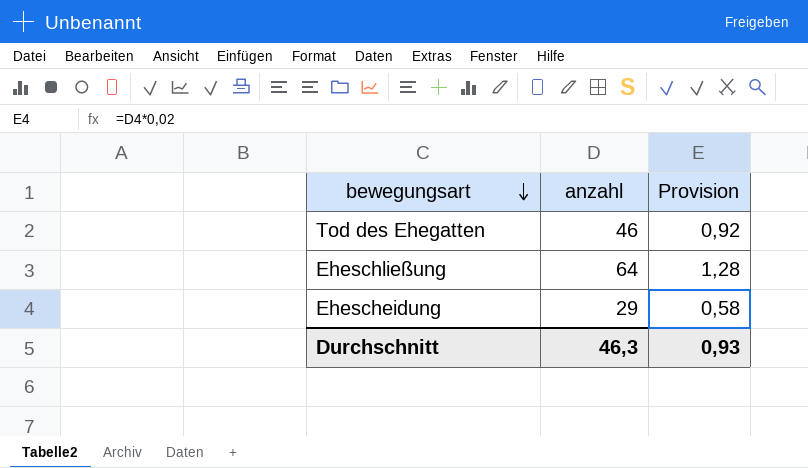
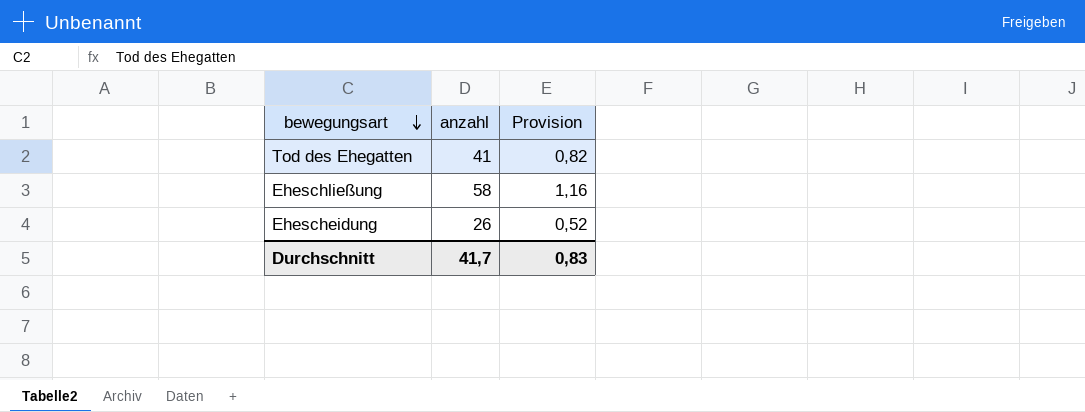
Tod des Ehegatten | anzahl: 46 -> 41
Tod des Ehegatten | Provision: 0,92 -> 0,82
Eheschließung | anzahl: 64 -> 58
Eheschließung | Provision: 1,28 -> 1,16
Ehescheidung | anzahl: 29 -> 26
Ehescheidung | Provision: 0,58 -> 0,52
Durchschnitt | anzahl: 46,3 -> 41,7
Durchschnitt | Provision: 0,93 -> 0,83

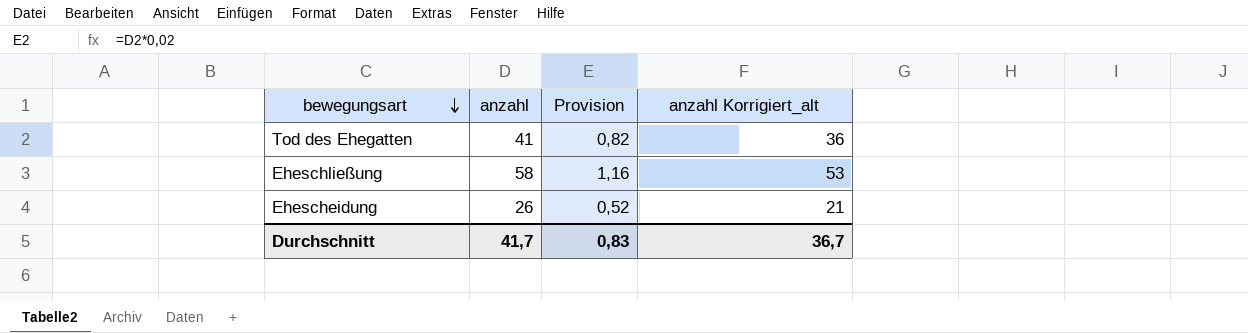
column anzahl Korrigiert_alt | formula: none -> [anzahl] - 5

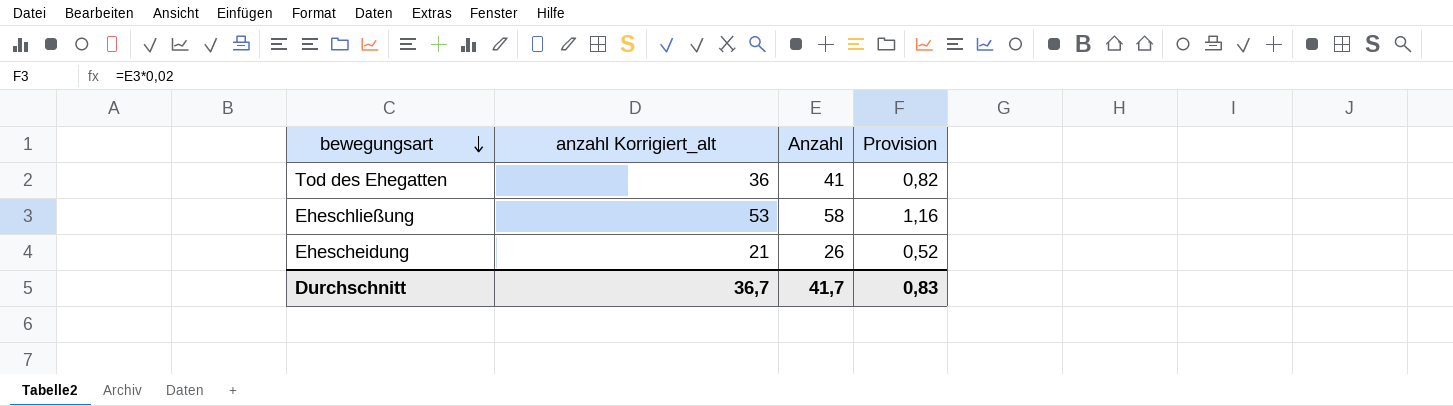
column anzahl Korrigiert_alt | position: 4 -> 2
column name: anzahl -> Anzahl

